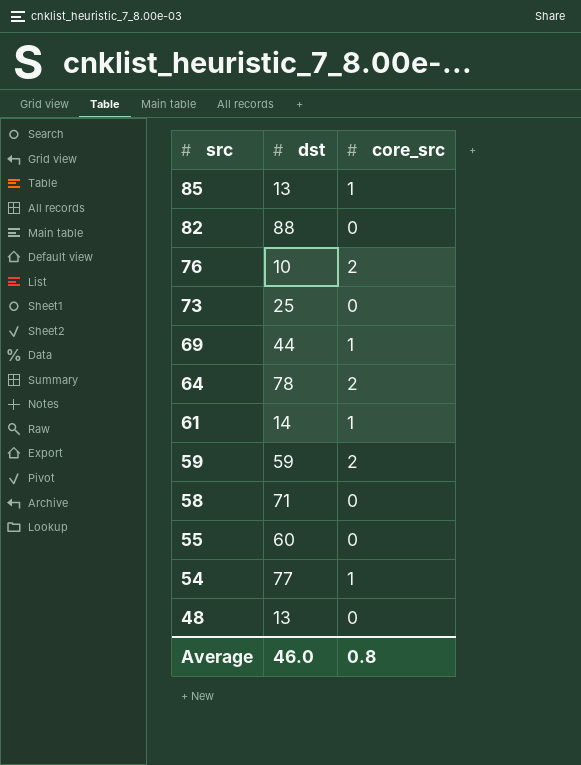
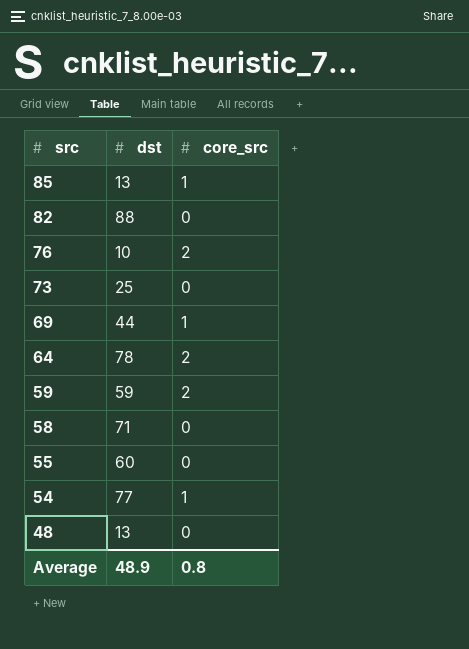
row 61: 14 | 1 -> none
Average | dst: 46.0 -> 48.9

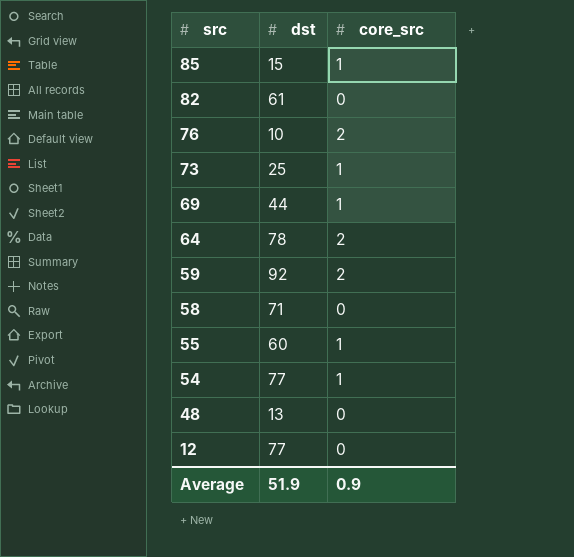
85 | dst: 13 -> 15
82 | dst: 88 -> 61
73 | core_src: 0 -> 1
59 | dst: 59 -> 92
55 | core_src: 0 -> 1
row 12: none -> 77 | 0
Average | dst: 48.9 -> 51.9
Average | core_src: 0.8 -> 0.9

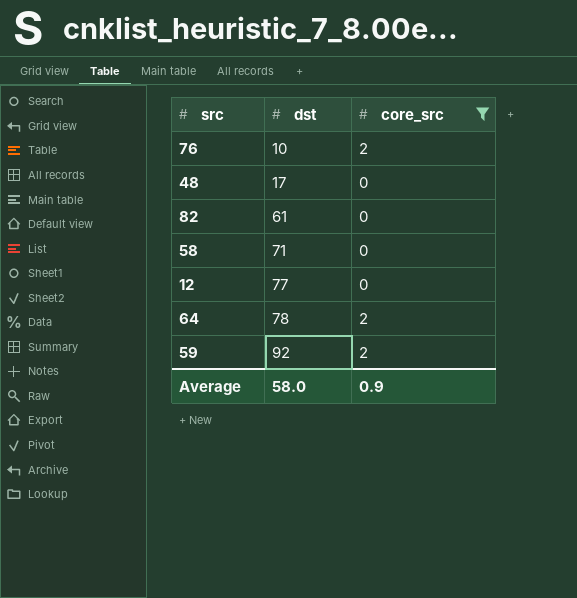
filter: none -> core_src != 1
row order: src descending -> dst ascending
48 | dst: 13 -> 17
Average | dst: 51.9 -> 58.0

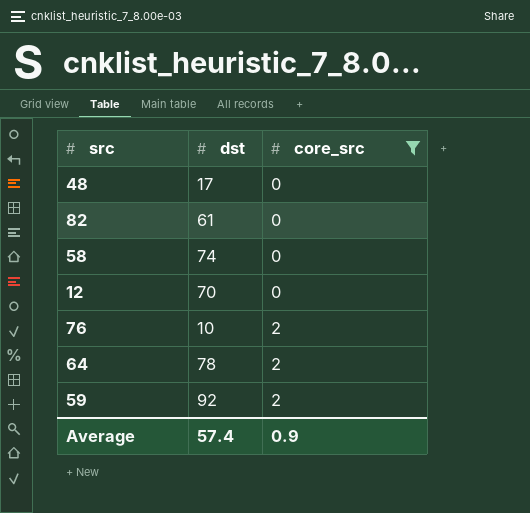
row order: dst ascending -> core_src ascending
58 | dst: 71 -> 74
12 | dst: 77 -> 70
Average | dst: 58.0 -> 57.4

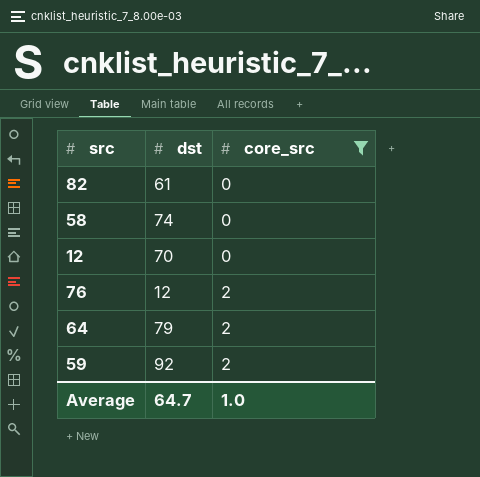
row 48: 17 | 0 -> none
76 | dst: 10 -> 12
64 | dst: 78 -> 79
Average | dst: 57.4 -> 64.7
Average | core_src: 0.9 -> 1.0

